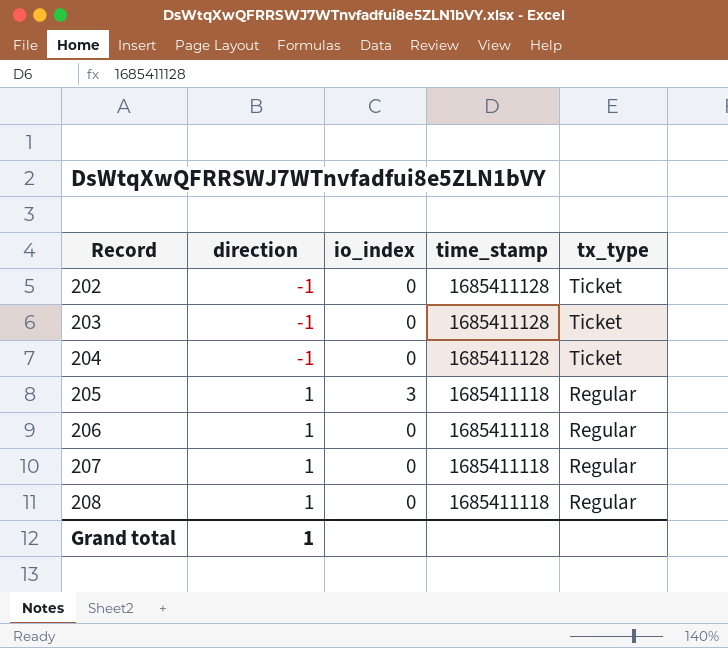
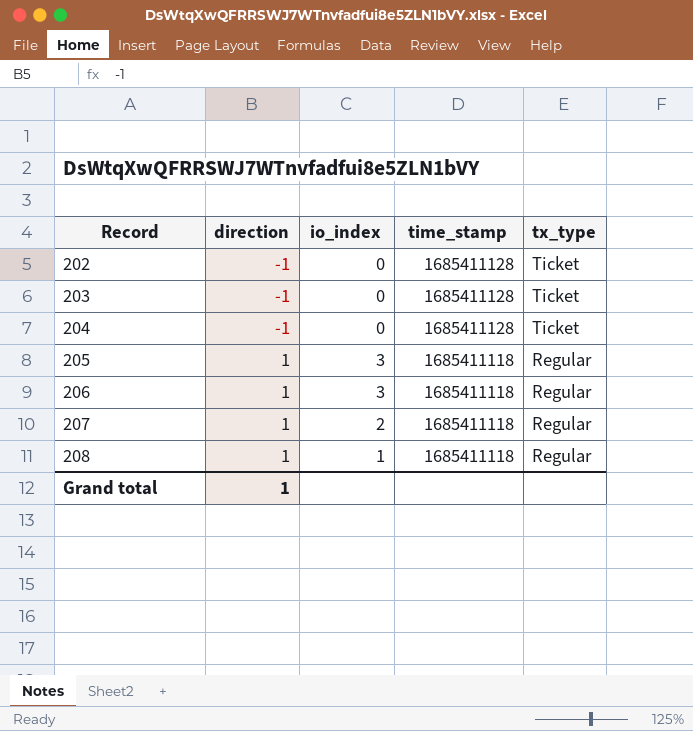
206 | io_index: 0 -> 3
207 | io_index: 0 -> 2
208 | io_index: 0 -> 1

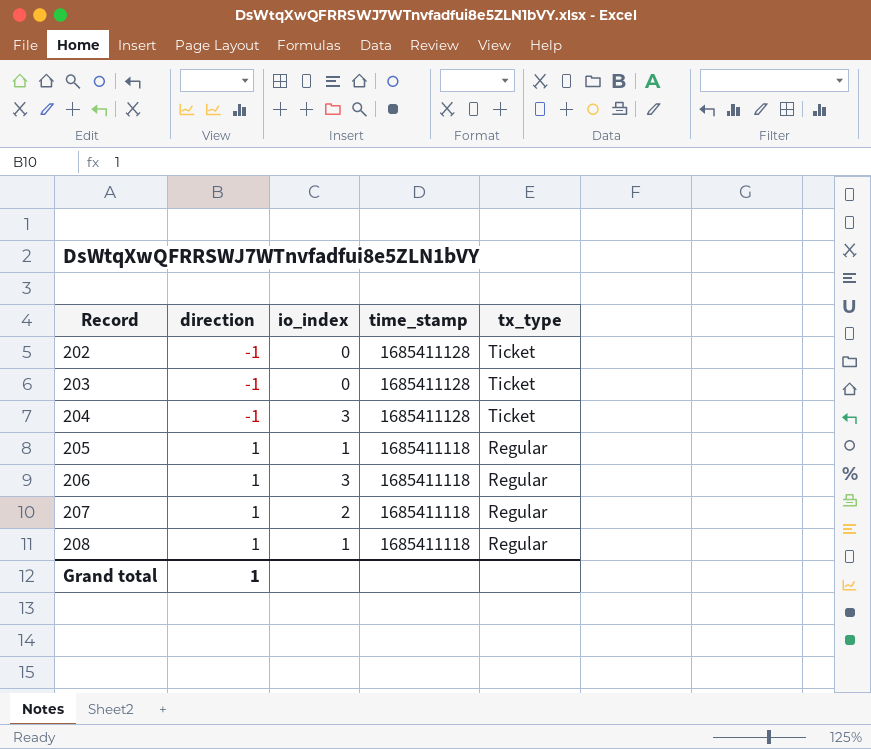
204 | io_index: 0 -> 3
205 | io_index: 3 -> 1

